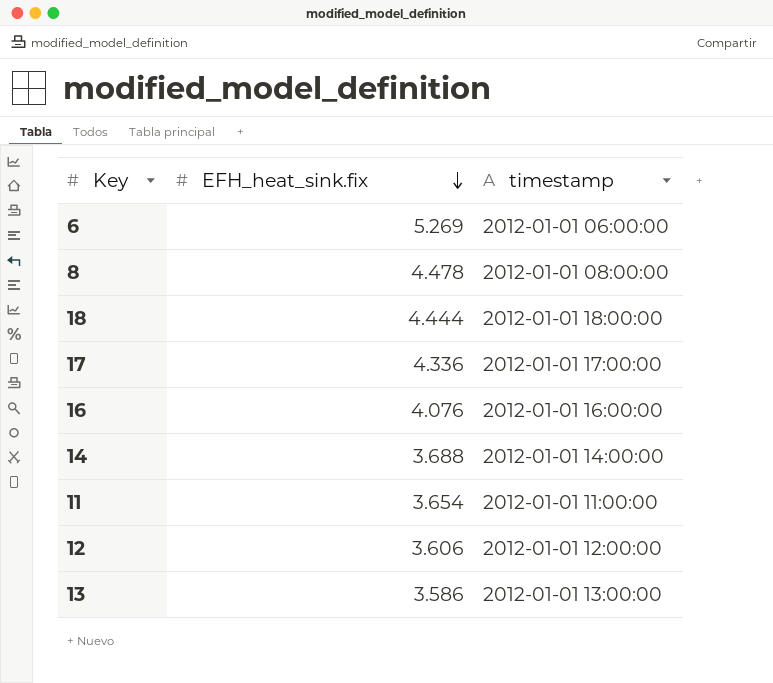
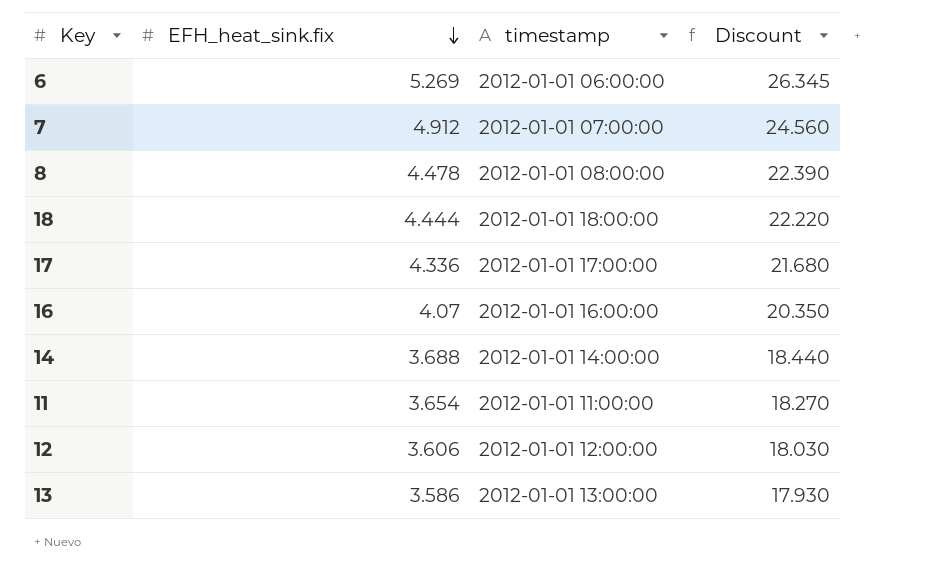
column Discount | formula: none -> [EFH_heat_sink.fix] * 5
row 7: none -> 4.912 | 2012-01-01 07:00:00 | 24.560
16 | EFH_heat_sink.fix: 4.076 -> 4.07

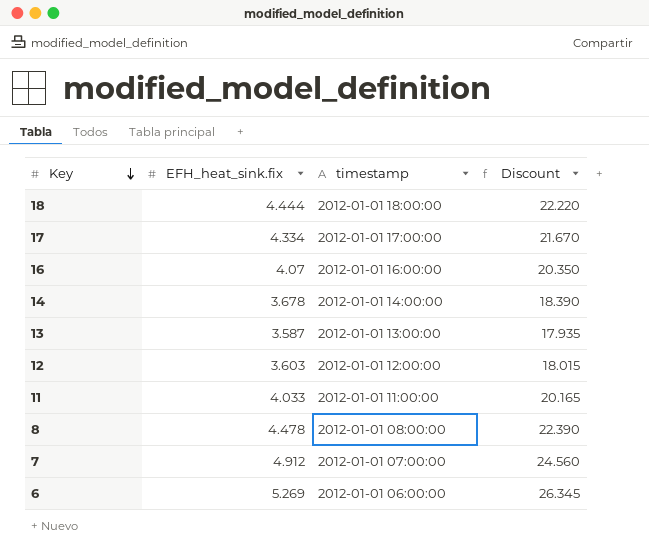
row order: EFH_heat_sink.fix descending -> Key descending
17 | EFH_heat_sink.fix: 4.336 -> 4.334
17 | Discount: 21.680 -> 21.670
14 | EFH_heat_sink.fix: 3.688 -> 3.678
14 | Discount: 18.440 -> 18.390
13 | EFH_heat_sink.fix: 3.586 -> 3.587
13 | Discount: 17.930 -> 17.935
12 | EFH_heat_sink.fix: 3.606 -> 3.603
12 | Discount: 18.030 -> 18.015
11 | EFH_heat_sink.fix: 3.654 -> 4.033
11 | Discount: 18.270 -> 20.165

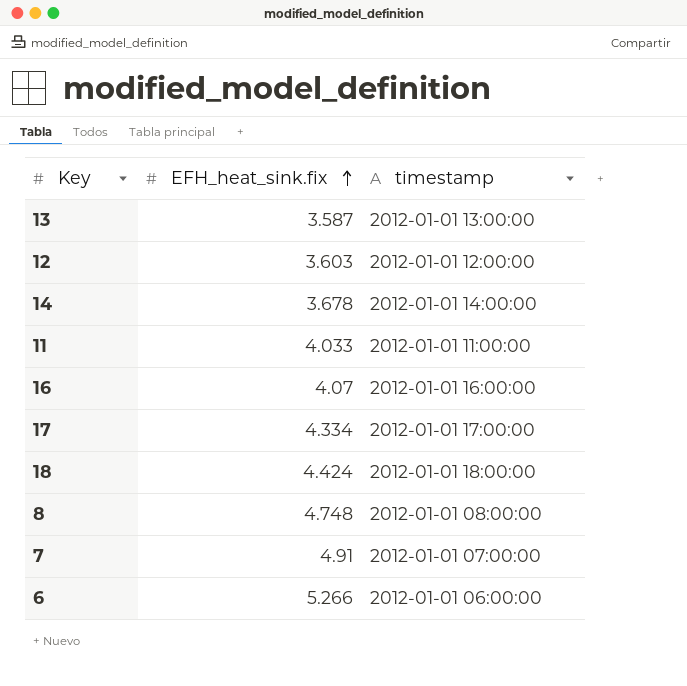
row order: Key descending -> EFH_heat_sink.fix ascending
column Discount | formula: [EFH_heat_sink.fix] * 5 -> none
18 | EFH_heat_sink.fix: 4.444 -> 4.424
8 | EFH_heat_sink.fix: 4.478 -> 4.748
7 | EFH_heat_sink.fix: 4.912 -> 4.91
6 | EFH_heat_sink.fix: 5.269 -> 5.266

